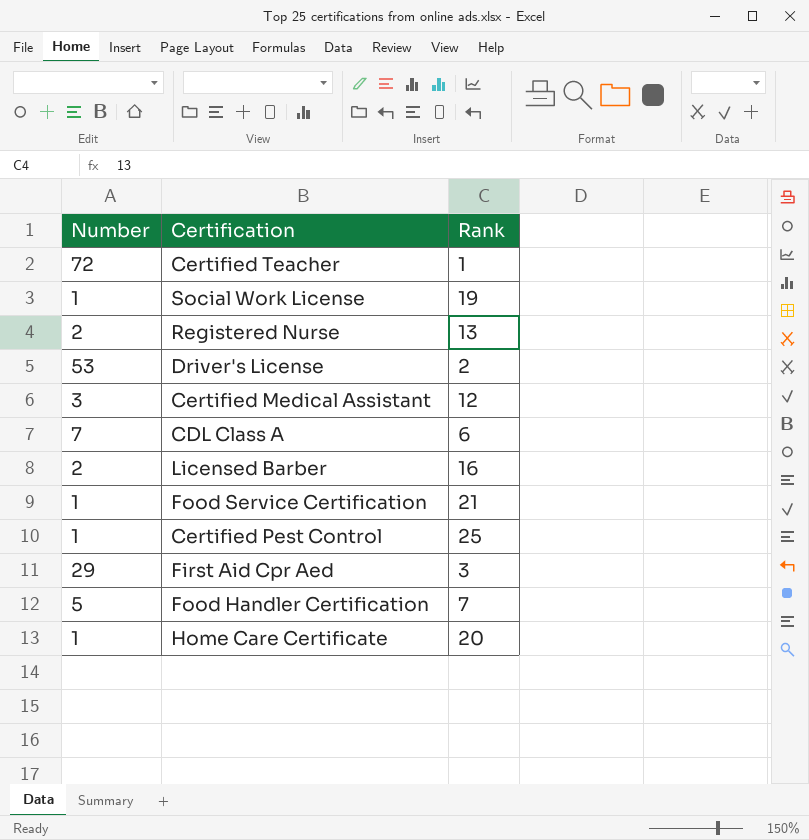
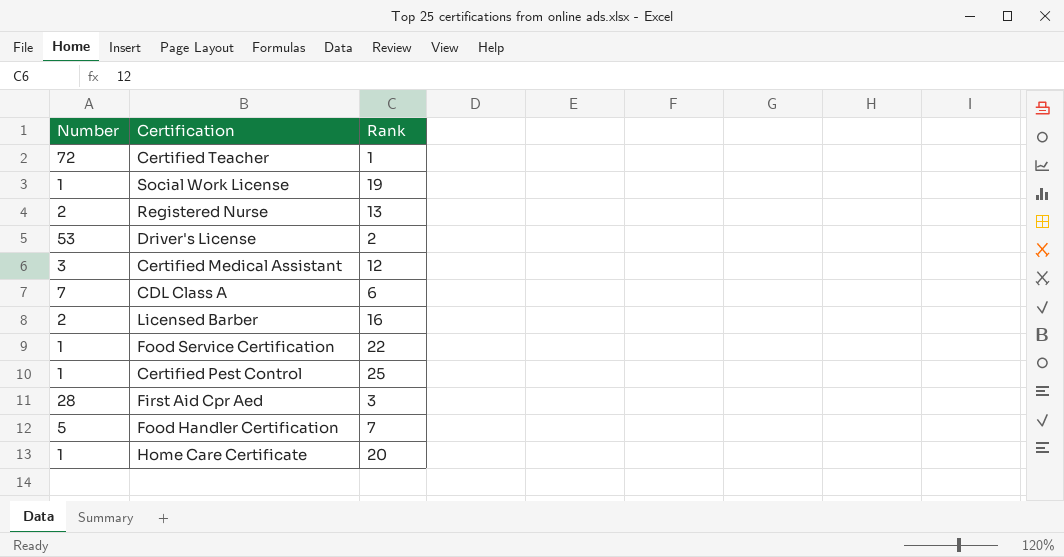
Food Service Certification | Rank: 21 -> 22
First Aid Cpr Aed | Number: 29 -> 28

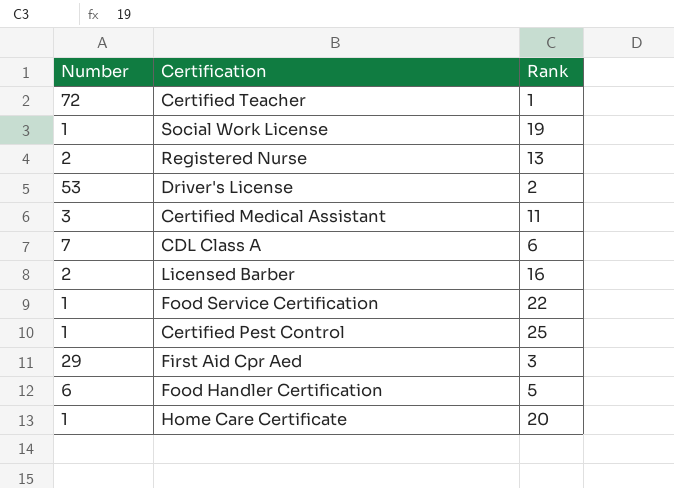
Certified Medical Assistant | Rank: 12 -> 11
First Aid Cpr Aed | Number: 28 -> 29
Food Handler Certification | Number: 5 -> 6
Food Handler Certification | Rank: 7 -> 5

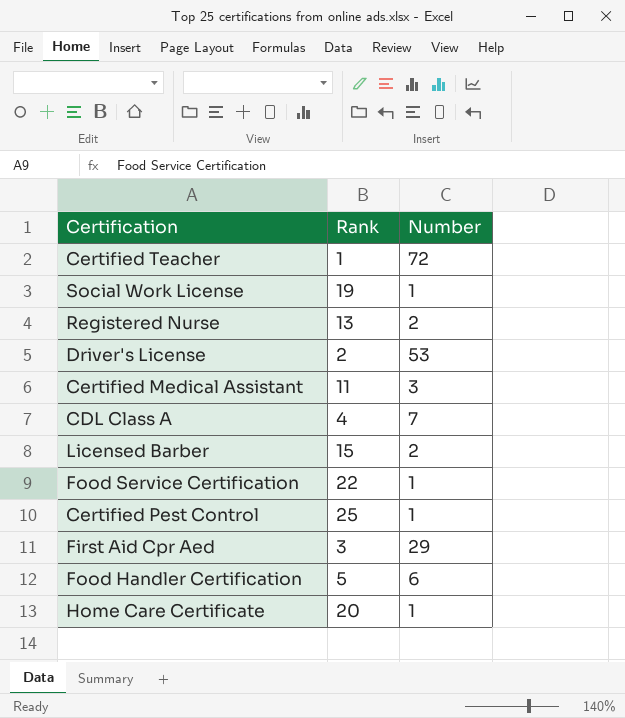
column Number | position: 1 -> 3
CDL Class A | Rank: 6 -> 4
Licensed Barber | Rank: 16 -> 15

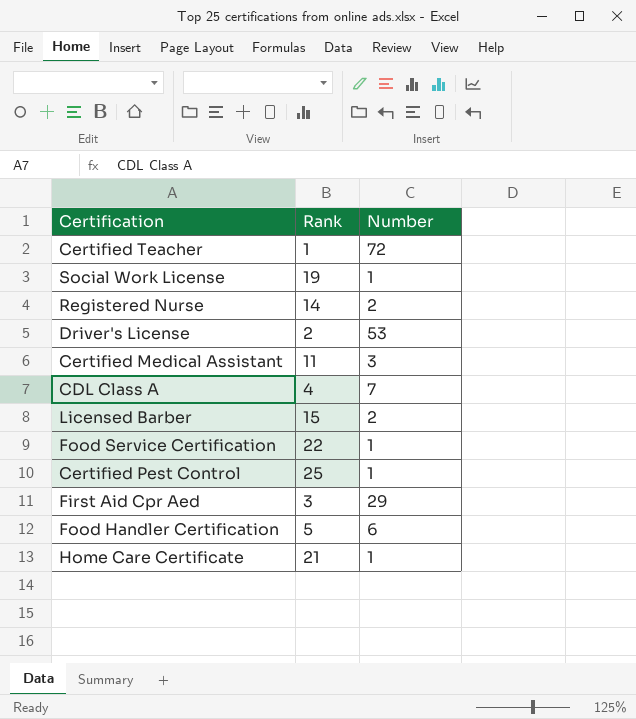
Registered Nurse | Rank: 13 -> 14
Home Care Certificate | Rank: 20 -> 21

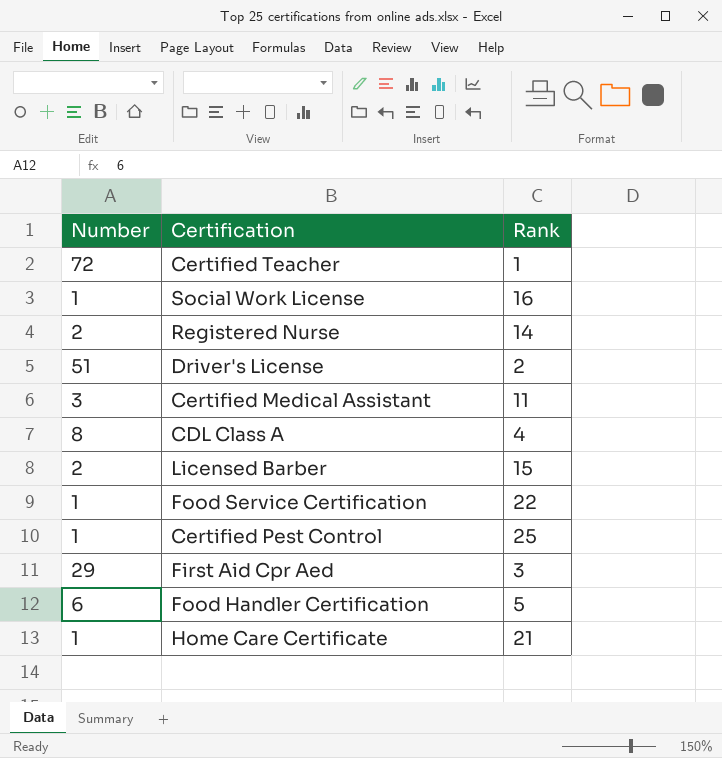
column Number | position: 3 -> 1
Social Work License | Rank: 19 -> 16
Driver's License | Number: 53 -> 51
CDL Class A | Number: 7 -> 8

